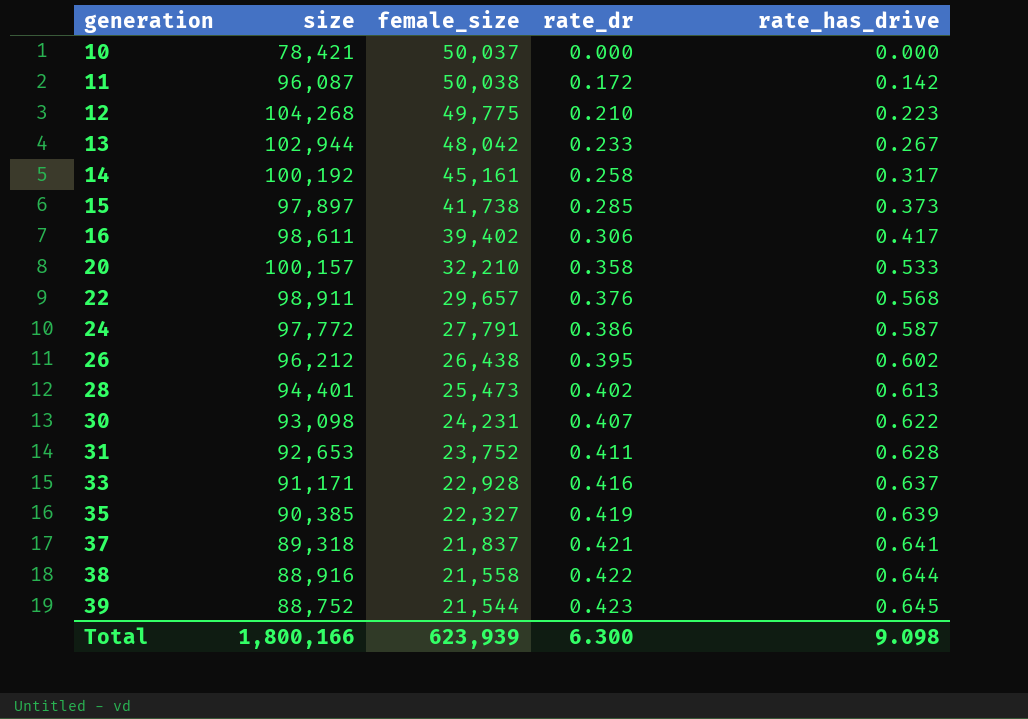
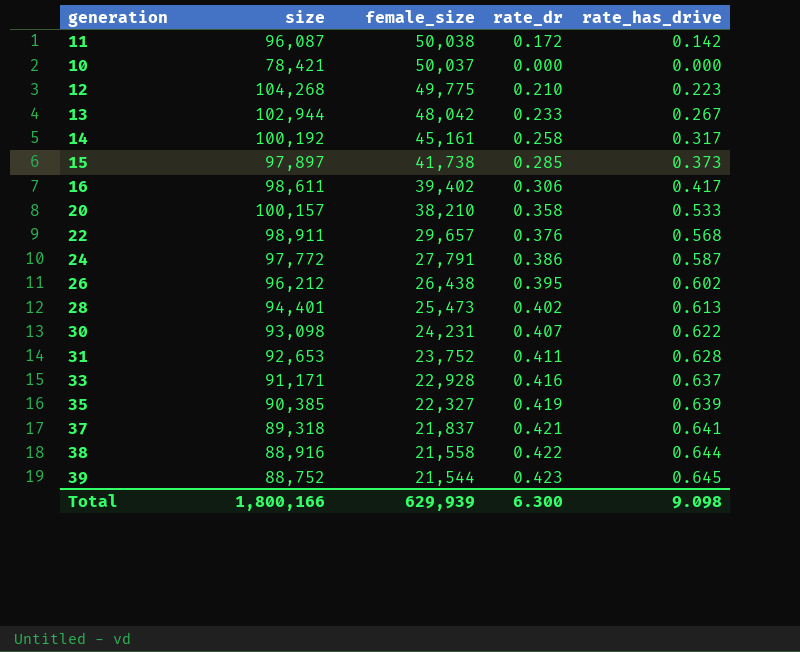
row order: generation ascending -> female_size descending
20 | female_size: 32,210 -> 38,210
Total | female_size: 623,939 -> 629,939

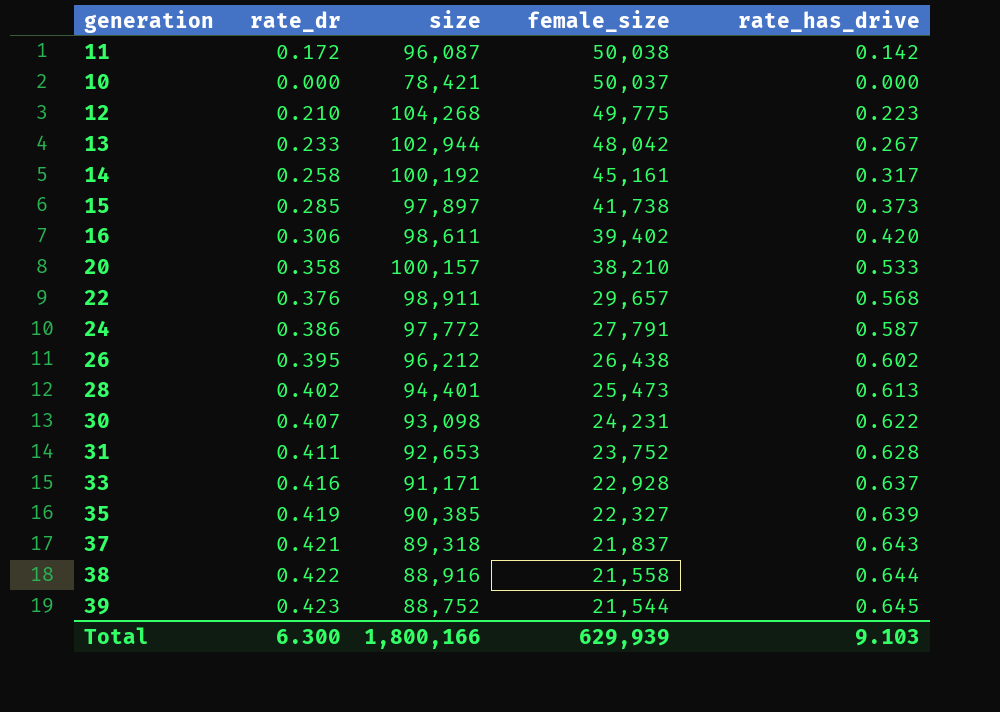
column rate_dr | position: 4 -> 2
16 | rate_has_drive: 0.417 -> 0.420
37 | rate_has_drive: 0.641 -> 0.643
Total | rate_has_drive: 9.098 -> 9.103

